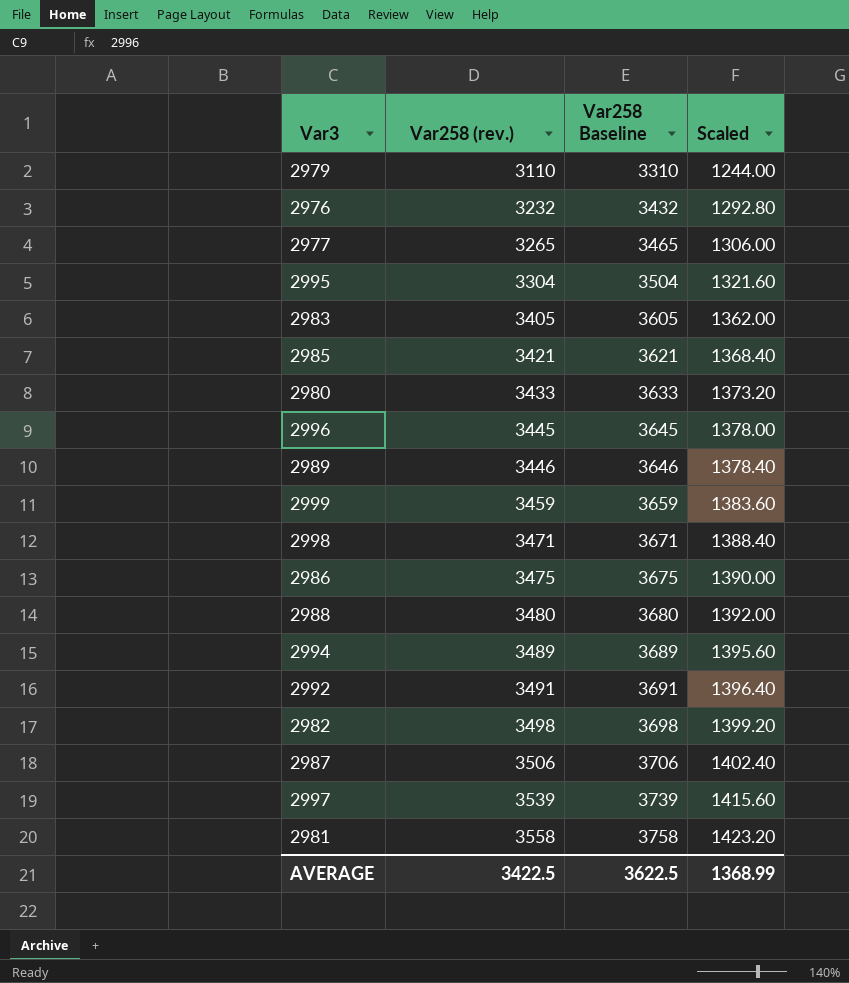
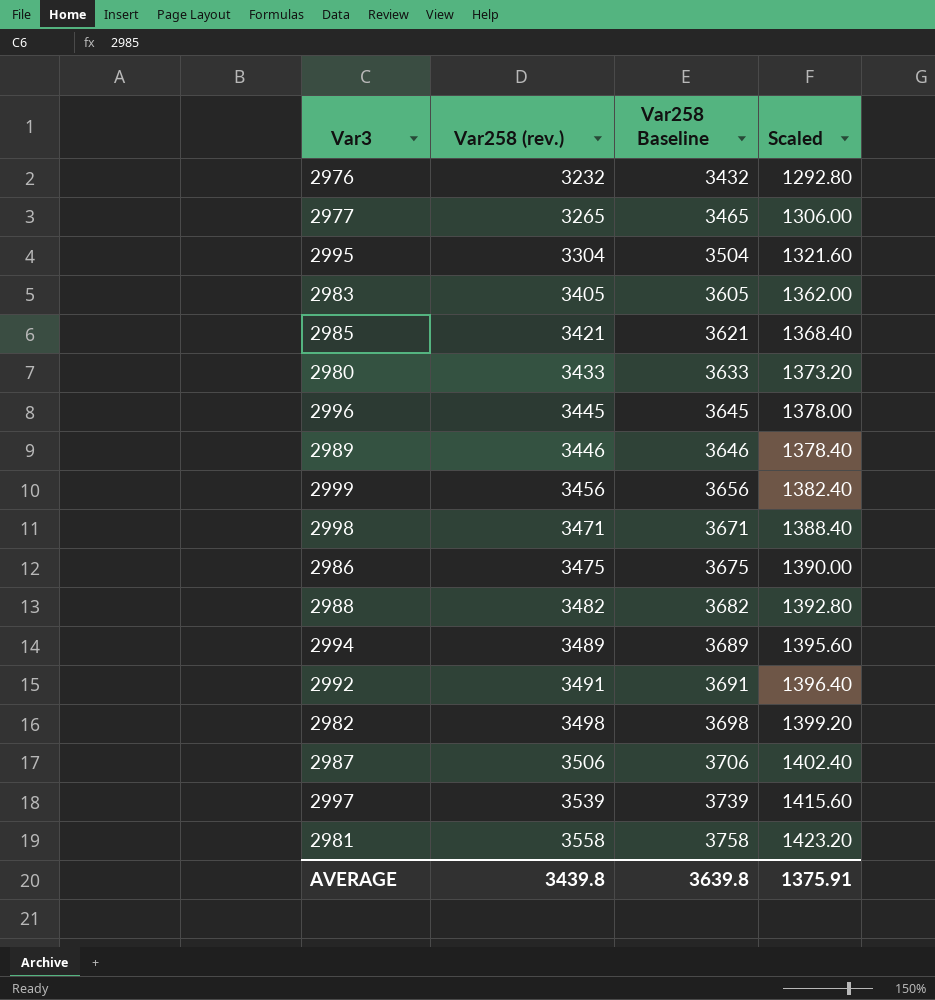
row 2979: 3110 | 3310 | 1244.00 -> none
2999 | Var258 (rev.): 3459 -> 3456
2999 | Var258 Baseline: 3659 -> 3656
2999 | Scaled: 1383.60 -> 1382.40
2988 | Var258 (rev.): 3480 -> 3482
2988 | Var258 Baseline: 3680 -> 3682
2988 | Scaled: 1392.00 -> 1392.80
AVERAGE | Var258 (rev.): 3422.5 -> 3439.8
AVERAGE | Var258 Baseline: 3622.5 -> 3639.8
AVERAGE | Scaled: 1368.99 -> 1375.91

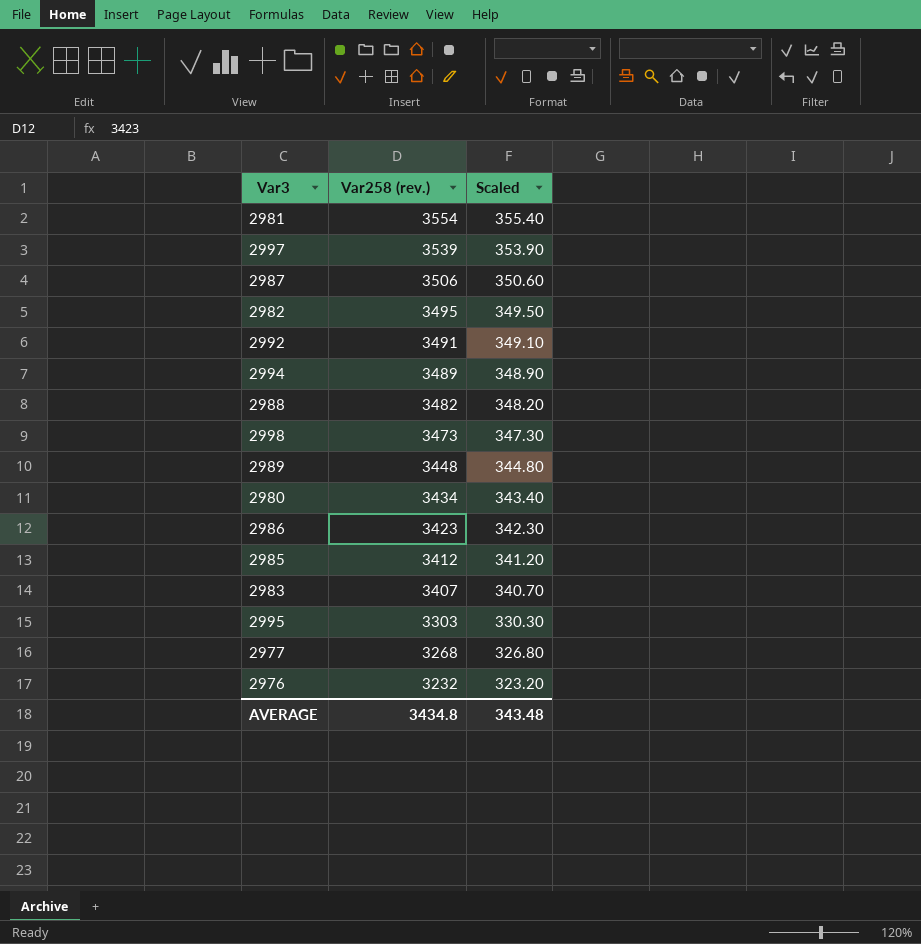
row order: Var258 (rev.) ascending -> Var258 (rev.) descending
column Var258 Baseline | formula: [Var258 (rev.)] + 200 -> none
column Scaled | formula: [Var258 (rev.)] * 0.4 -> [Var258 (rev.)] * 0.1
row 2996: 3445 | 3645 | 1378.00 -> none
row 2999: 3456 | 3656 | 1382.40 -> none
2981 | Var258 (rev.): 3558 -> 3554
2982 | Var258 (rev.): 3498 -> 3495
2998 | Var258 (rev.): 3471 -> 3473
2989 | Var258 (rev.): 3446 -> 3448
2980 | Var258 (rev.): 3433 -> 3434
2986 | Var258 (rev.): 3475 -> 3423
2985 | Var258 (rev.): 3421 -> 3412
2983 | Var258 (rev.): 3405 -> 3407
2995 | Var258 (rev.): 3304 -> 3303
2977 | Var258 (rev.): 3265 -> 3268
AVERAGE | Var258 (rev.): 3439.8 -> 3434.8
AVERAGE | Scaled: 1375.91 -> 343.48

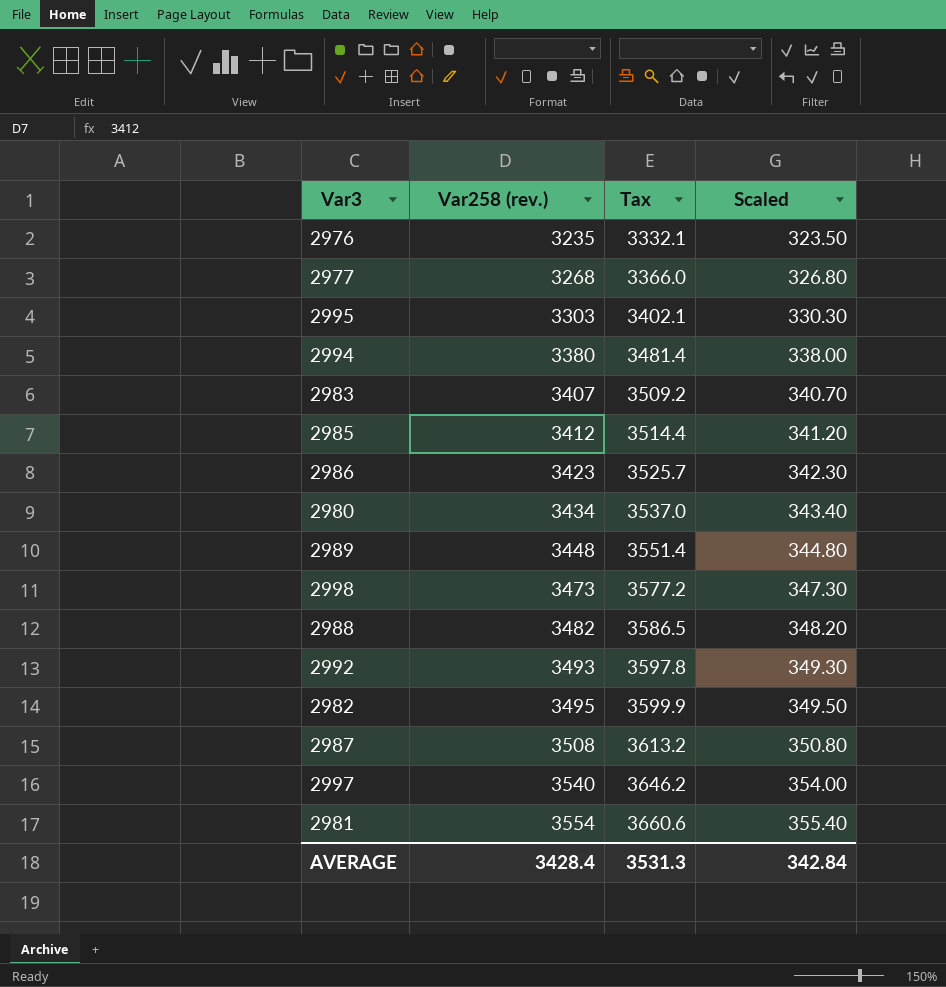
row order: Var258 (rev.) descending -> Var258 (rev.) ascending
column Tax | formula: none -> [Var258 (rev.)] * 1.03
2976 | Var258 (rev.): 3232 -> 3235
2976 | Scaled: 323.20 -> 323.50
2994 | Var258 (rev.): 3489 -> 3380
2994 | Scaled: 348.90 -> 338.00
2992 | Var258 (rev.): 3491 -> 3493
2992 | Scaled: 349.10 -> 349.30
2987 | Var258 (rev.): 3506 -> 3508
2987 | Scaled: 350.60 -> 350.80
2997 | Var258 (rev.): 3539 -> 3540
2997 | Scaled: 353.90 -> 354.00
AVERAGE | Var258 (rev.): 3434.8 -> 3428.4
AVERAGE | Scaled: 343.48 -> 342.84

